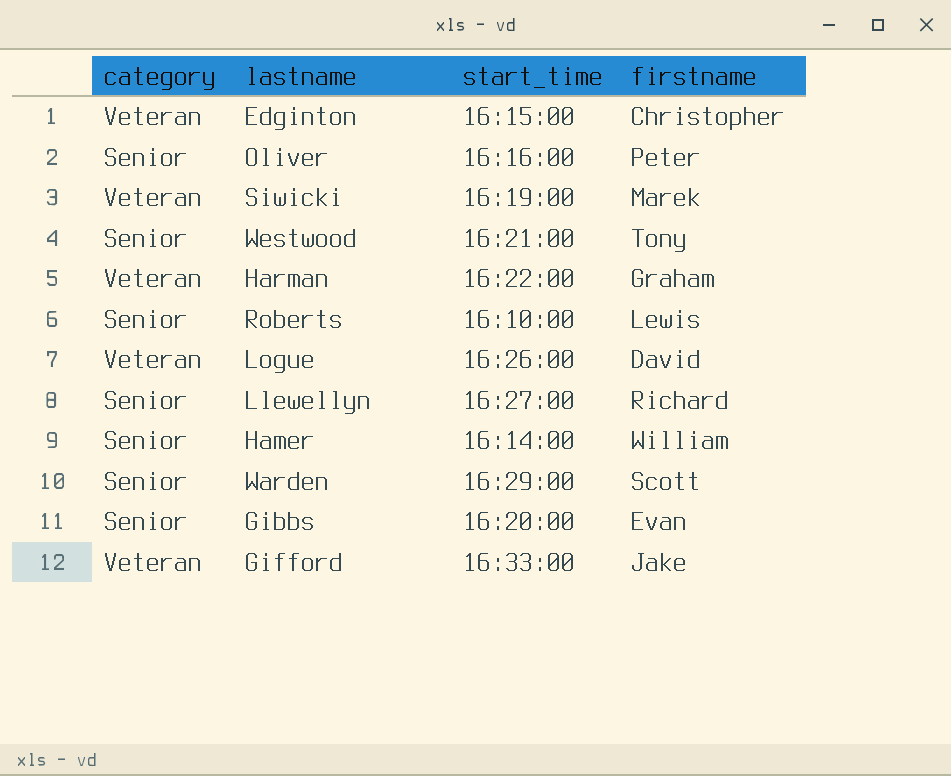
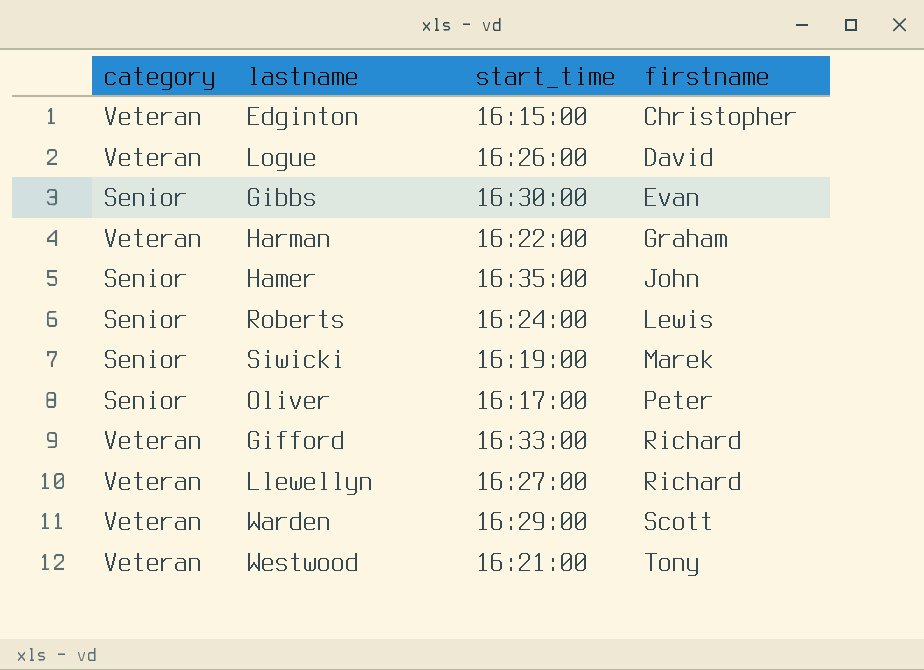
row order: none -> firstname ascending
Gibbs | start_time: 16:20:00 -> 16:30:00
Hamer | start_time: 16:14:00 -> 16:35:00
Hamer | firstname: William -> John
Roberts | start_time: 16:10:00 -> 16:24:00
Siwicki | category: Veteran -> Senior
Oliver | start_time: 16:16:00 -> 16:17:00
Gifford | firstname: Jake -> Richard
Llewellyn | category: Senior -> Veteran
Warden | category: Senior -> Veteran
Westwood | category: Senior -> Veteran

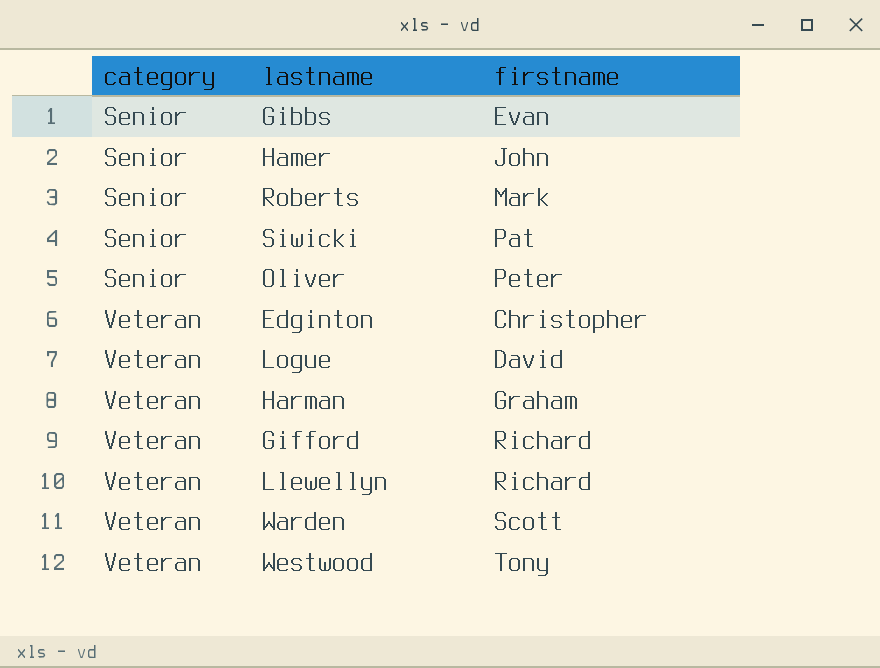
row order: firstname ascending -> category ascending
column start_time | position: 3 -> none
Roberts | firstname: Lewis -> Mark
Siwicki | firstname: Marek -> Pat

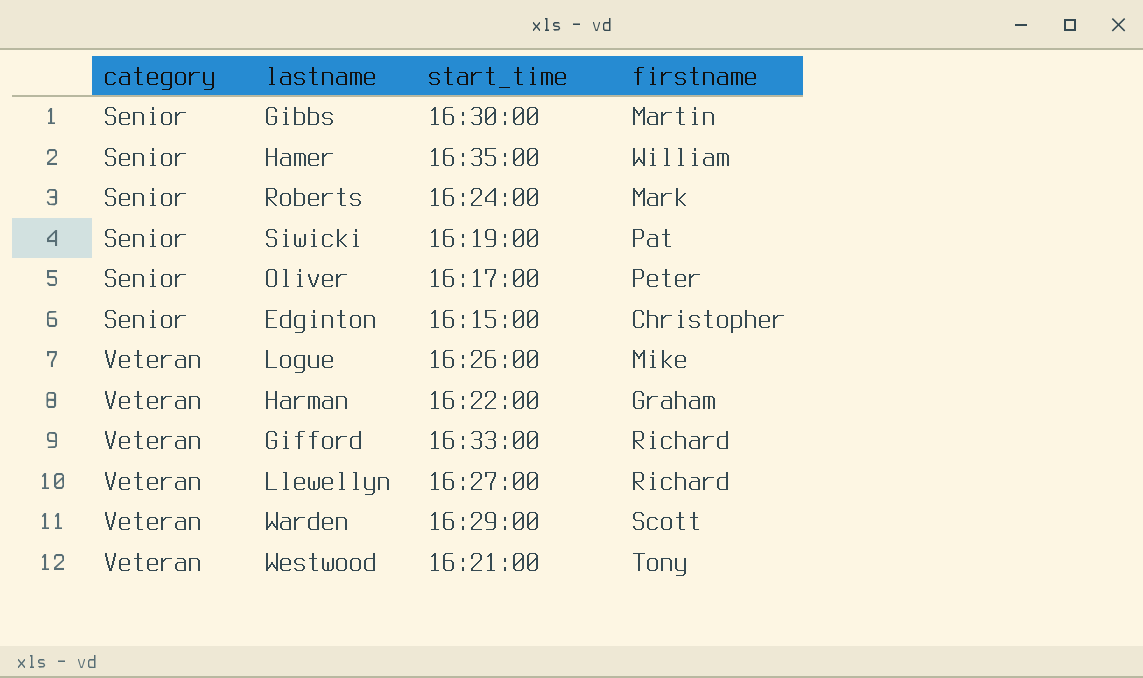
column start_time | position: none -> 3
Gibbs | firstname: Evan -> Martin
Hamer | firstname: John -> William
Edginton | category: Veteran -> Senior
Logue | firstname: David -> Mike

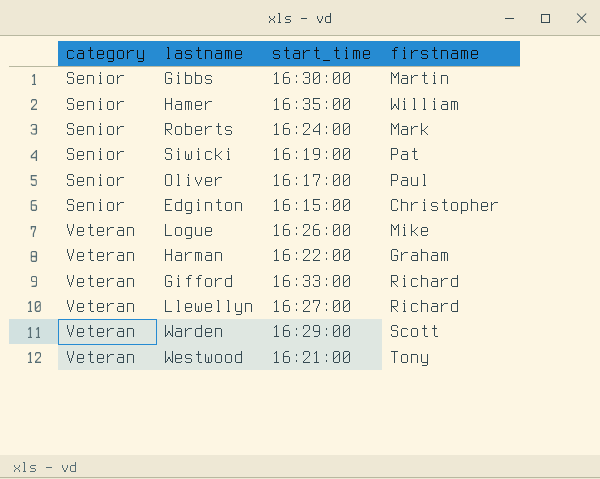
Oliver | firstname: Peter -> Paul

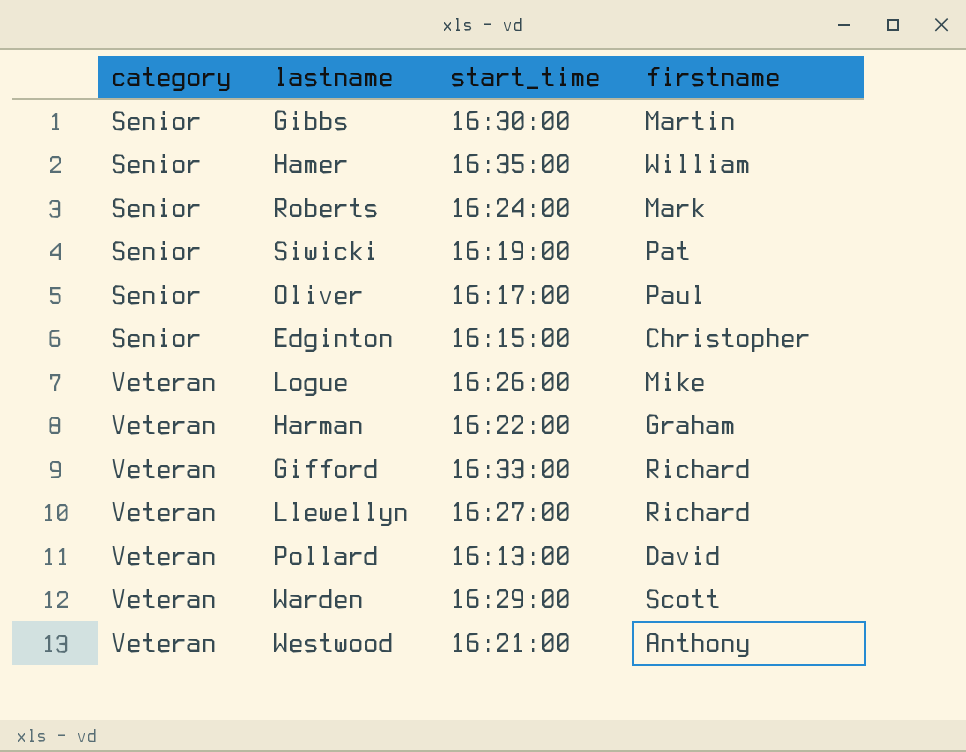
row Pollard: none -> Veteran | 16:13:00 | David
Westwood | firstname: Tony -> Anthony

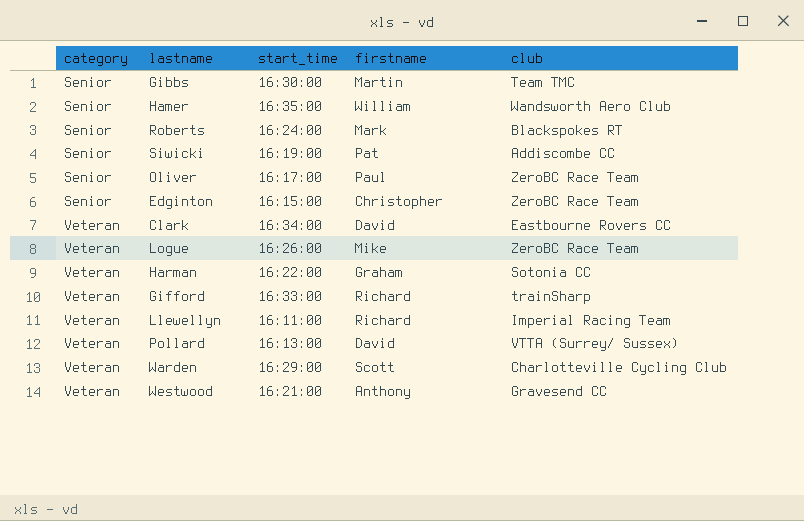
column club | position: none -> 5
row Clark: none -> Veteran | 16:34:00 | David | Eastbourne Rovers CC
Llewellyn | start_time: 16:27:00 -> 16:11:00

